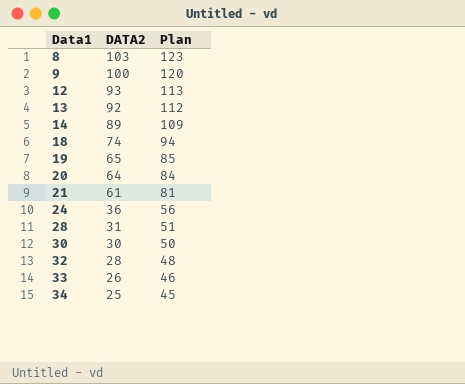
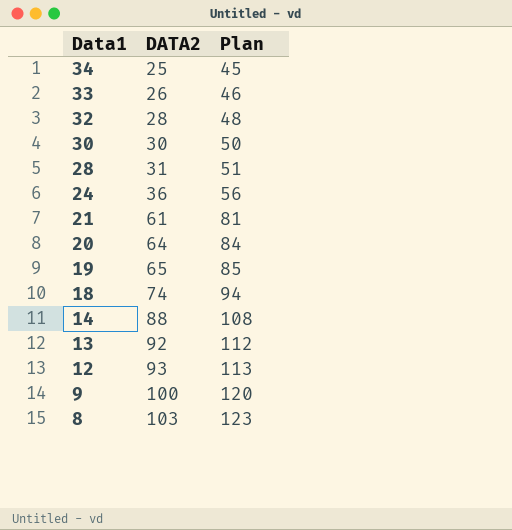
row order: Data1 ascending -> Data1 descending
14 | DATA2: 89 -> 88
14 | Plan: 109 -> 108

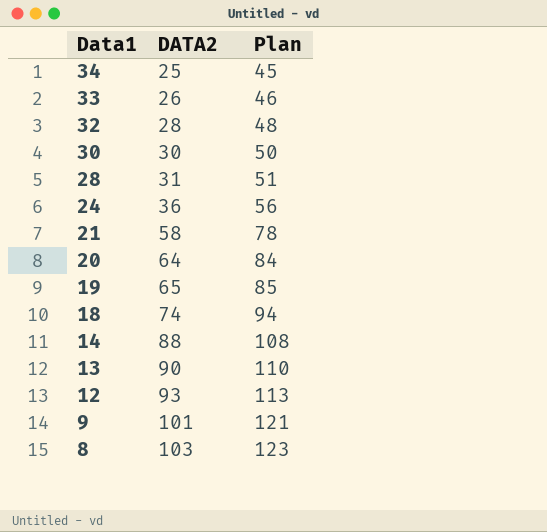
21 | DATA2: 61 -> 58
21 | Plan: 81 -> 78
13 | DATA2: 92 -> 90
13 | Plan: 112 -> 110
9 | DATA2: 100 -> 101
9 | Plan: 120 -> 121

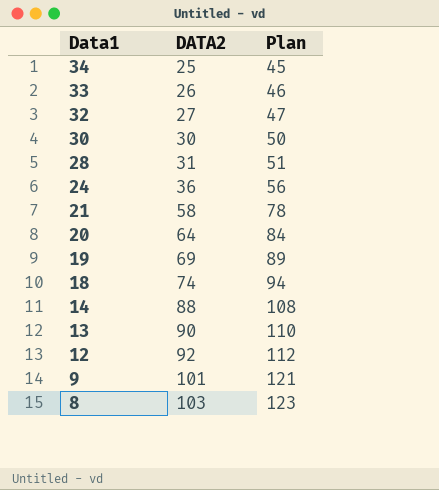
32 | DATA2: 28 -> 27
32 | Plan: 48 -> 47
19 | DATA2: 65 -> 69
19 | Plan: 85 -> 89
12 | DATA2: 93 -> 92
12 | Plan: 113 -> 112

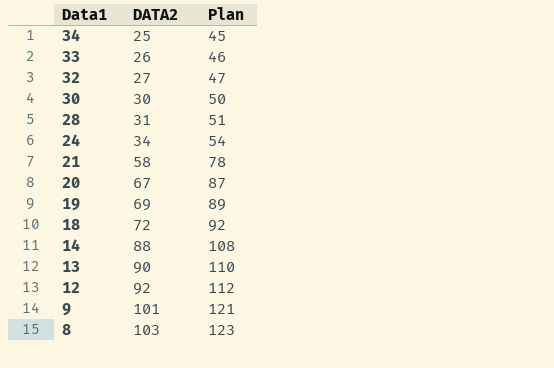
24 | DATA2: 36 -> 34
24 | Plan: 56 -> 54
20 | DATA2: 64 -> 67
20 | Plan: 84 -> 87
18 | DATA2: 74 -> 72
18 | Plan: 94 -> 92

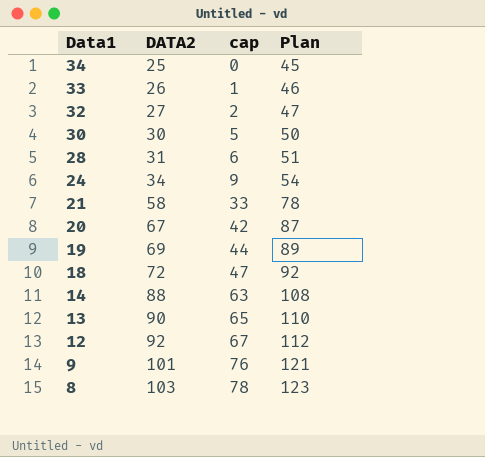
column cap | formula: none -> [DATA2] - 25

